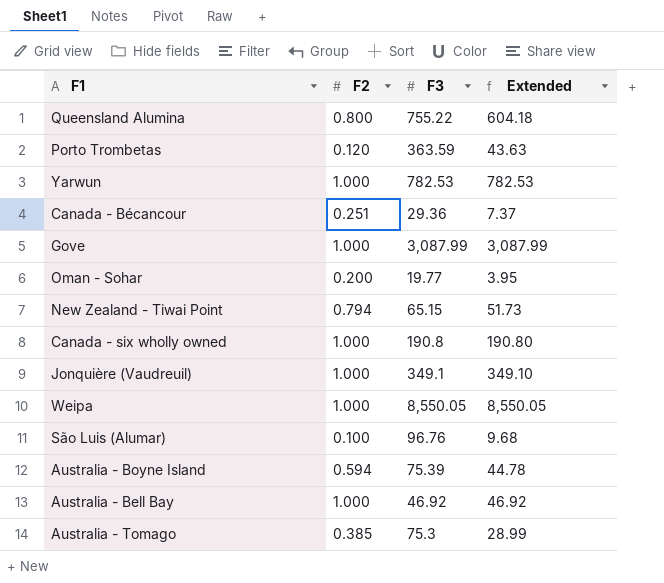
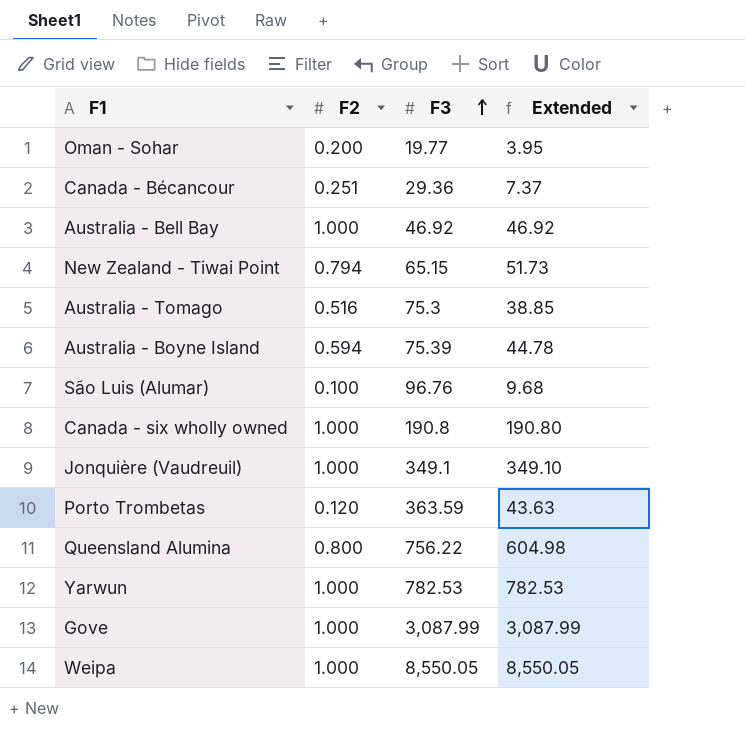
row order: none -> F3 ascending
Australia - Tomago | F2: 0.385 -> 0.516
Australia - Tomago | Extended: 28.99 -> 38.85
Queensland Alumina | F3: 755.22 -> 756.22
Queensland Alumina | Extended: 604.18 -> 604.98

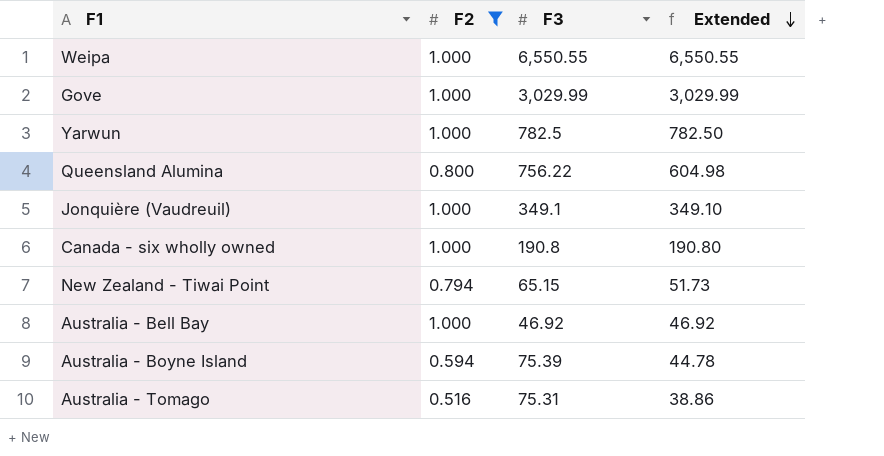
filter: none -> F2 >= 0.516
row order: F3 ascending -> Extended descending
Weipa | F3: 8,550.05 -> 6,550.55
Weipa | Extended: 8,550.05 -> 6,550.55
Gove | F3: 3,087.99 -> 3,029.99
Gove | Extended: 3,087.99 -> 3,029.99
Yarwun | F3: 782.53 -> 782.5
Yarwun | Extended: 782.53 -> 782.50
Australia - Tomago | F3: 75.3 -> 75.31
Australia - Tomago | Extended: 38.85 -> 38.86

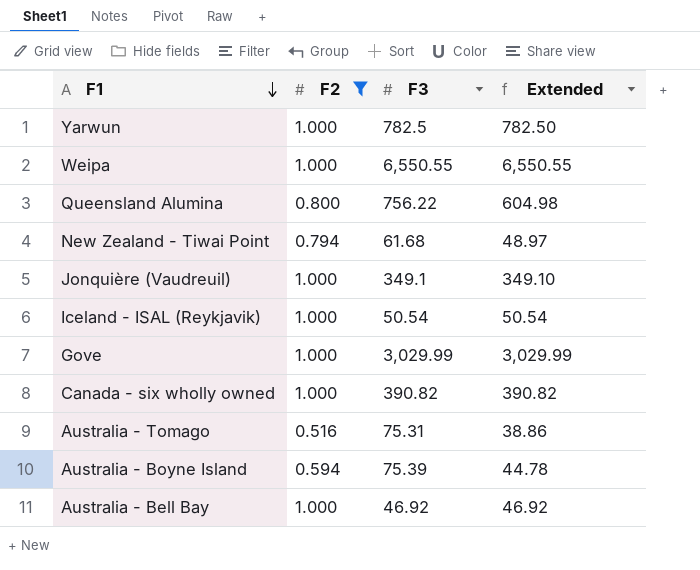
row order: Extended descending -> F1 descending
New Zealand - Tiwai Point | F3: 65.15 -> 61.68
New Zealand - Tiwai Point | Extended: 51.73 -> 48.97
row Iceland - ISAL (Reykjavik): none -> 1.000 | 50.54 | 50.54
Canada - six wholly owned | F3: 190.8 -> 390.82
Canada - six wholly owned | Extended: 190.80 -> 390.82

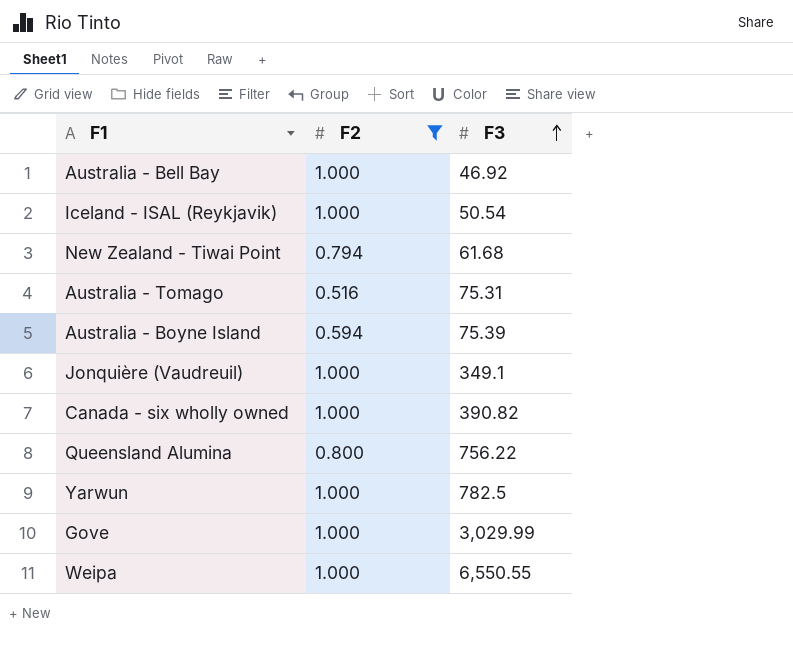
row order: F1 descending -> F3 ascending
column Extended | formula: [F2] * [F3] -> none

